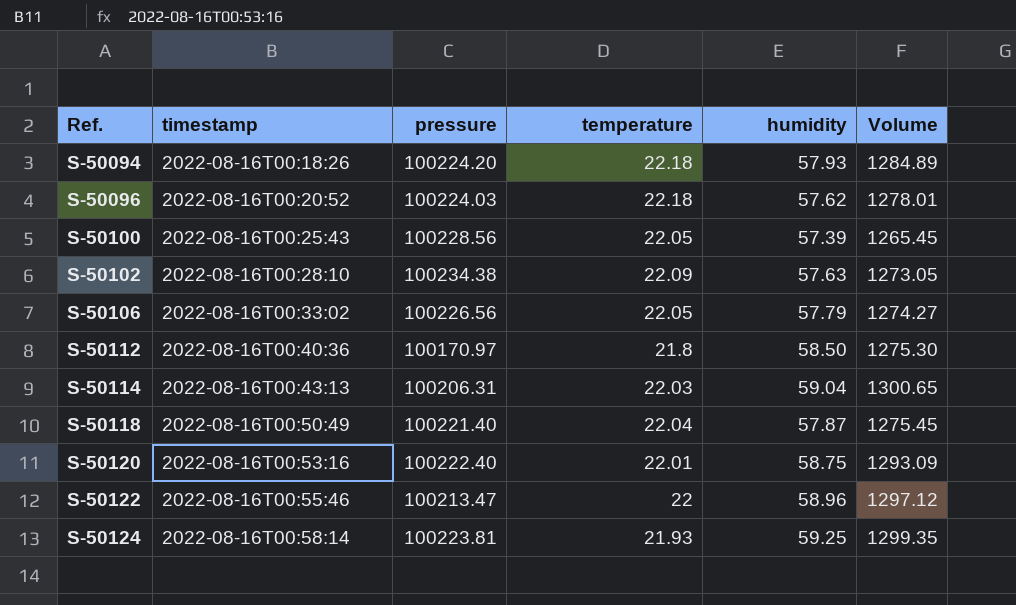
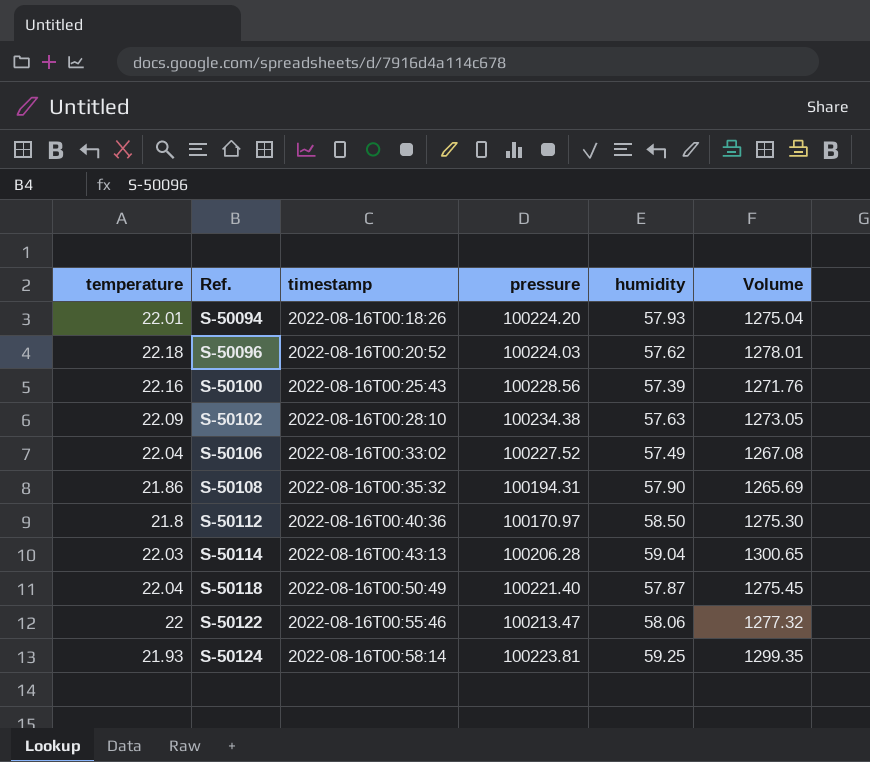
column temperature | position: 4 -> 1
row S-50120: 2022-08-16T00:53:16 | 100222.40 | 22.01 | 58.75 | 1293.09 -> none
S-50094 | temperature: 22.18 -> 22.01
S-50094 | Volume: 1284.89 -> 1275.04
S-50100 | temperature: 22.05 -> 22.16
S-50100 | Volume: 1265.45 -> 1271.76
S-50106 | temperature: 22.05 -> 22.04
S-50106 | pressure: 100226.56 -> 100227.52
S-50106 | humidity: 57.79 -> 57.49
S-50106 | Volume: 1274.27 -> 1267.08
row S-50108: none -> 21.86 | 2022-08-16T00:35:32 | 100194.31 | 57.90 | 1265.69
S-50114 | pressure: 100206.31 -> 100206.28
S-50122 | humidity: 58.96 -> 58.06
S-50122 | Volume: 1297.12 -> 1277.32

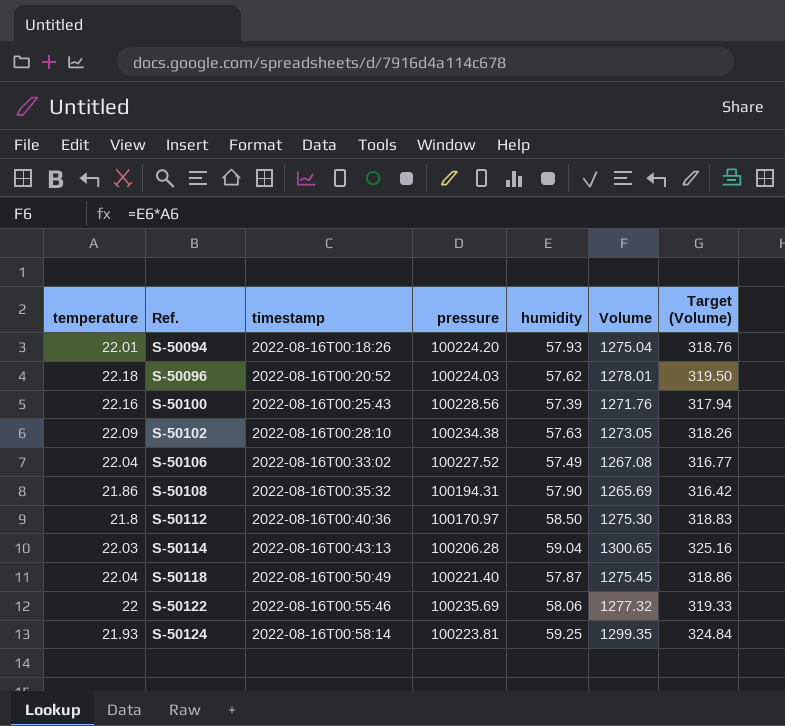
column Target (Volume) | formula: none -> [Volume] * 0.25
S-50122 | pressure: 100213.47 -> 100235.69

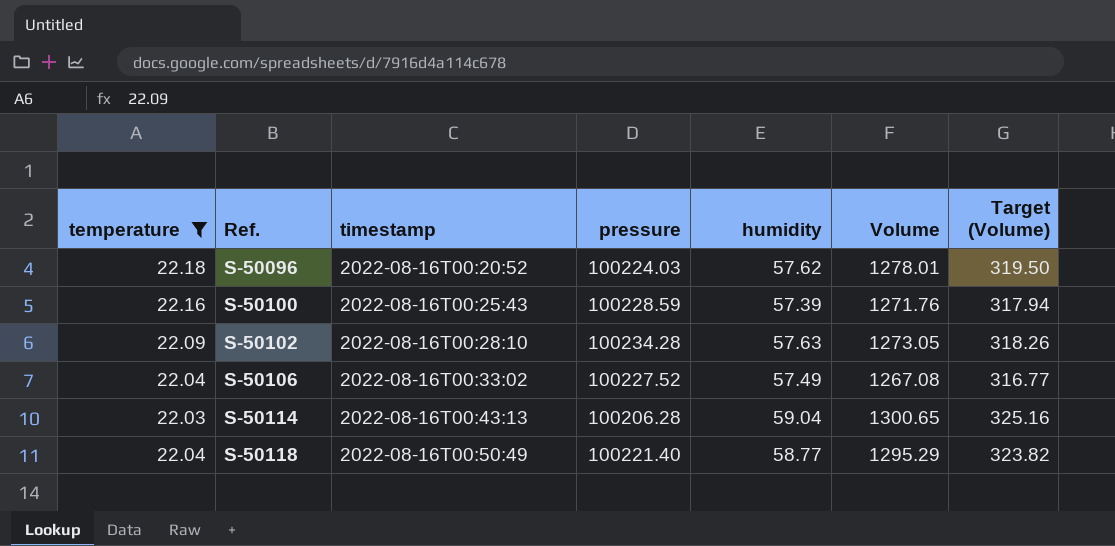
filter: none -> temperature >= 22.03
S-50100 | pressure: 100228.56 -> 100228.59
S-50102 | pressure: 100234.38 -> 100234.28
S-50118 | humidity: 57.87 -> 58.77
S-50118 | Volume: 1275.45 -> 1295.29
S-50118 | Target (Volume): 318.86 -> 323.82

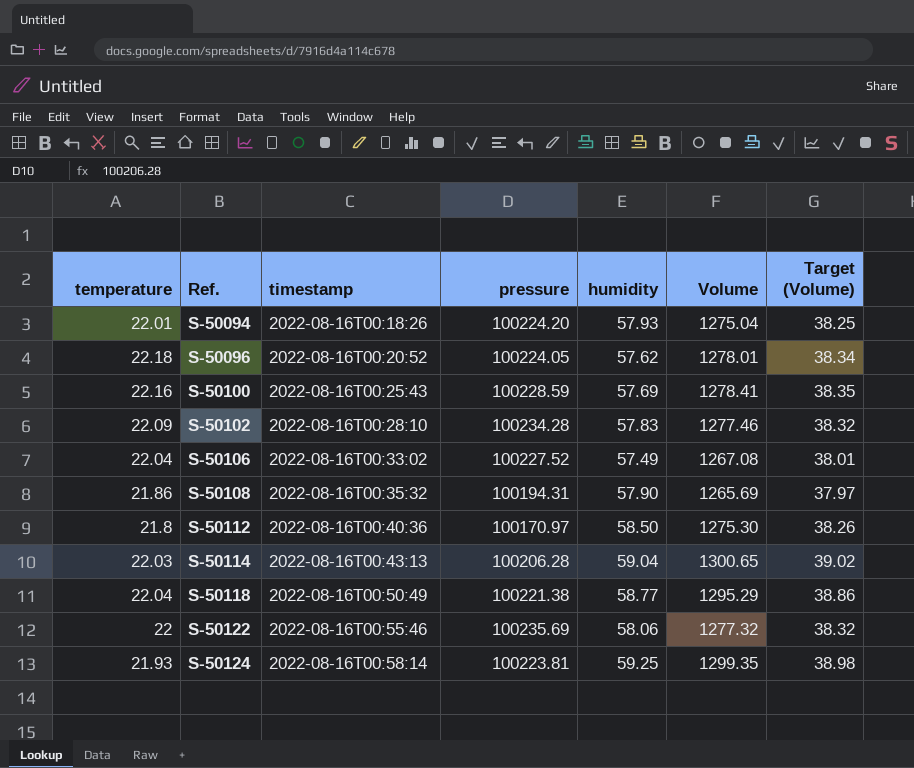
filter: temperature >= 22.03 -> none
column Target (Volume) | formula: [Volume] * 0.25 -> [Volume] * 0.03
S-50096 | pressure: 100224.03 -> 100224.05
S-50100 | humidity: 57.39 -> 57.69
S-50100 | Volume: 1271.76 -> 1278.41
S-50102 | humidity: 57.63 -> 57.83
S-50102 | Volume: 1273.05 -> 1277.46
S-50118 | pressure: 100221.40 -> 100221.38

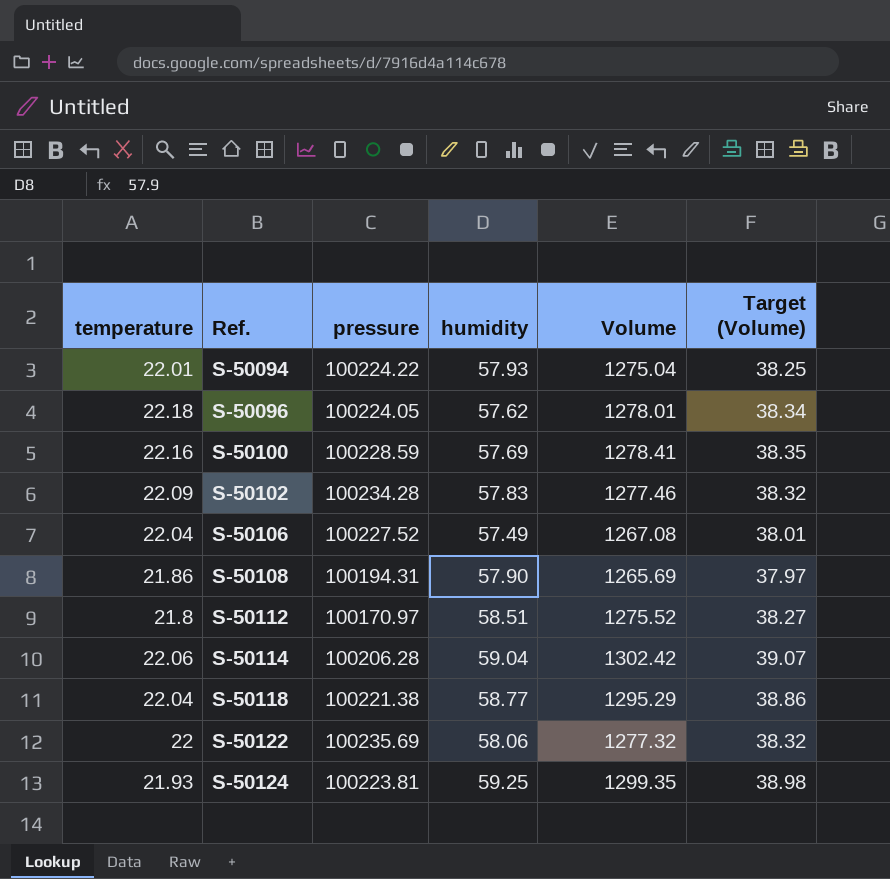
column timestamp | position: 3 -> none
S-50094 | pressure: 100224.20 -> 100224.22
S-50112 | humidity: 58.50 -> 58.51
S-50112 | Volume: 1275.30 -> 1275.52
S-50112 | Target (Volume): 38.26 -> 38.27
S-50114 | temperature: 22.03 -> 22.06
S-50114 | Volume: 1300.65 -> 1302.42
S-50114 | Target (Volume): 39.02 -> 39.07

